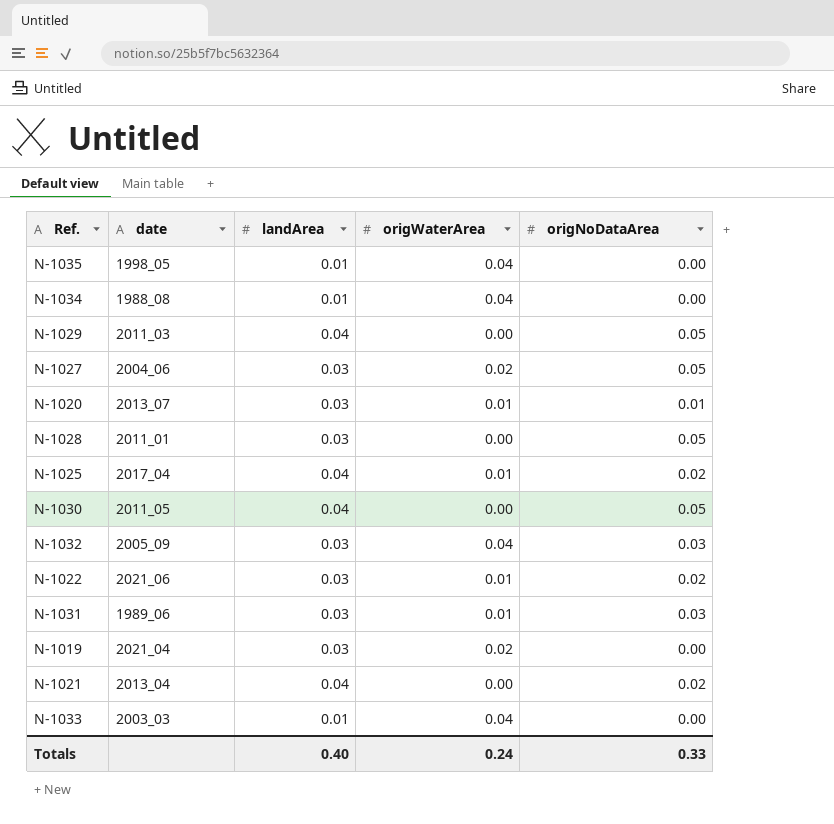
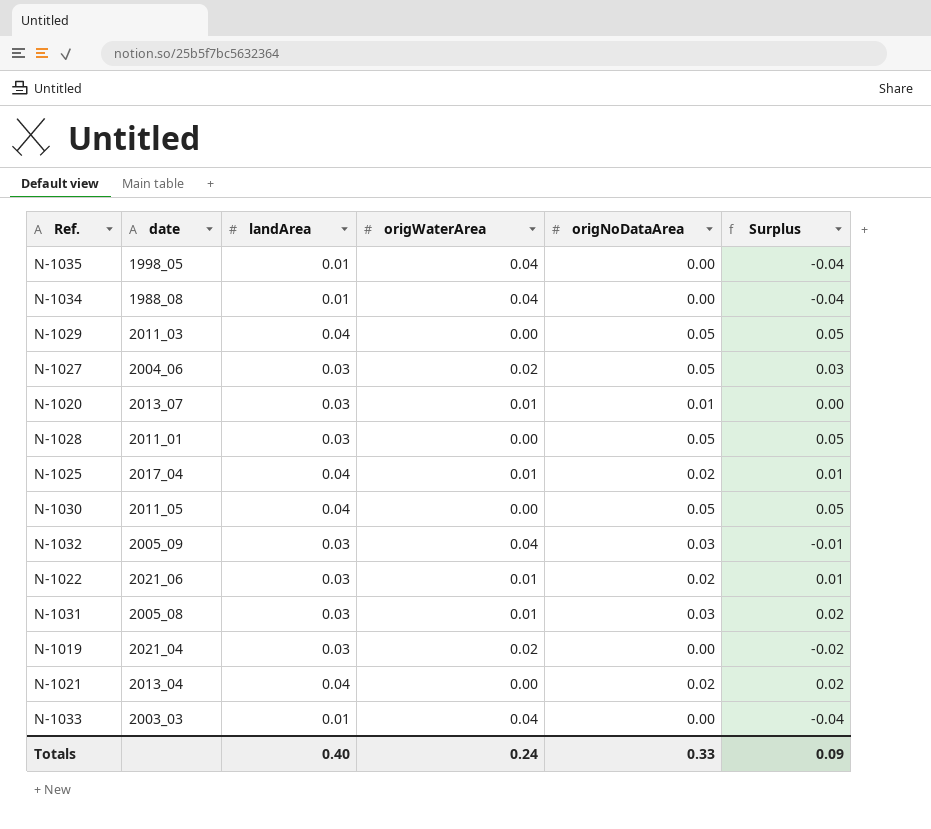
column Surplus | formula: none -> [origNoDataArea] - [origWaterArea]
N-1031 | date: 1989_06 -> 2005_08

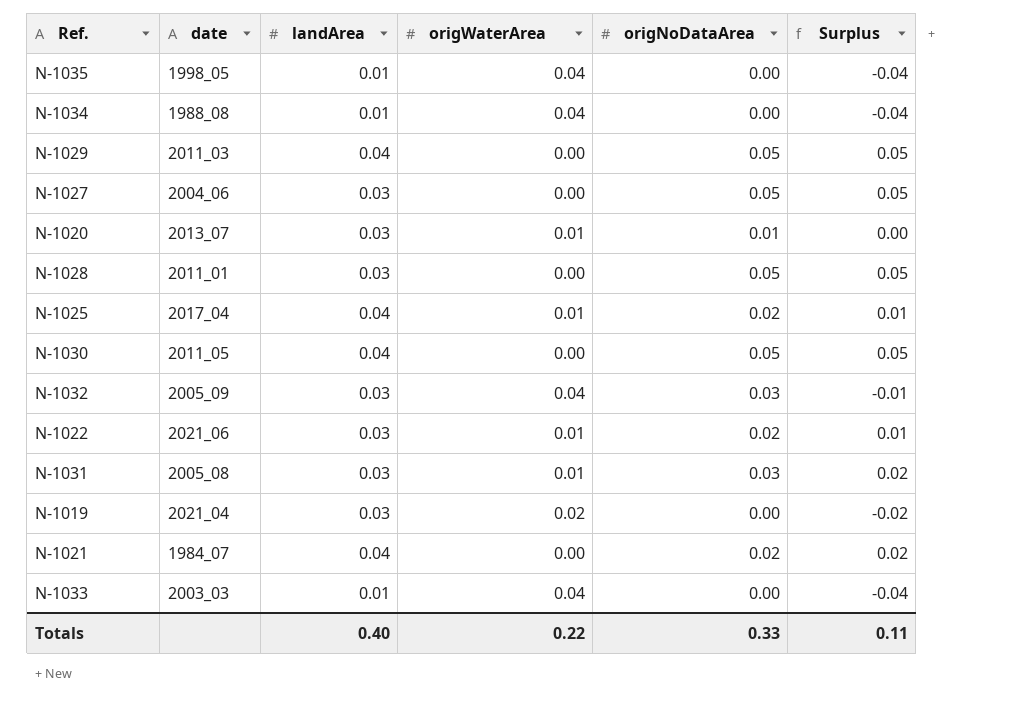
N-1027 | origWaterArea: 0.02 -> 0.00
N-1027 | Surplus: 0.03 -> 0.05
N-1021 | date: 2013_04 -> 1984_07
Totals | origWaterArea: 0.24 -> 0.22
Totals | Surplus: 0.09 -> 0.11

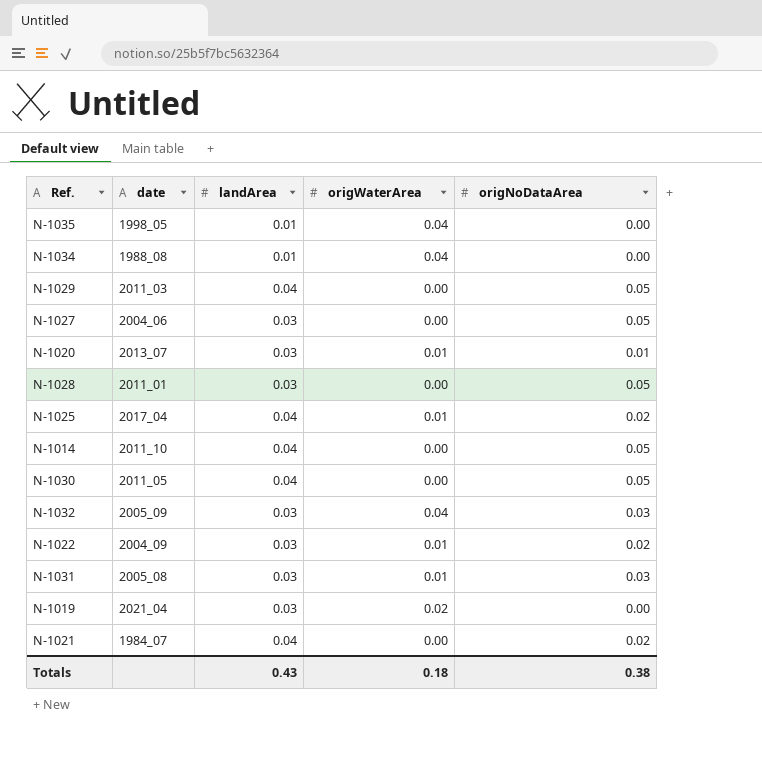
column Surplus | formula: [origNoDataArea] - [origWaterArea] -> none
row N-1033: 2003_03 | 0.01 | 0.04 | 0.00 | -0.04 -> none
row N-1014: none -> 2011_10 | 0.04 | 0.00 | 0.05
N-1022 | date: 2021_06 -> 2004_09
Totals | landArea: 0.40 -> 0.43
Totals | origWaterArea: 0.22 -> 0.18
Totals | origNoDataArea: 0.33 -> 0.38

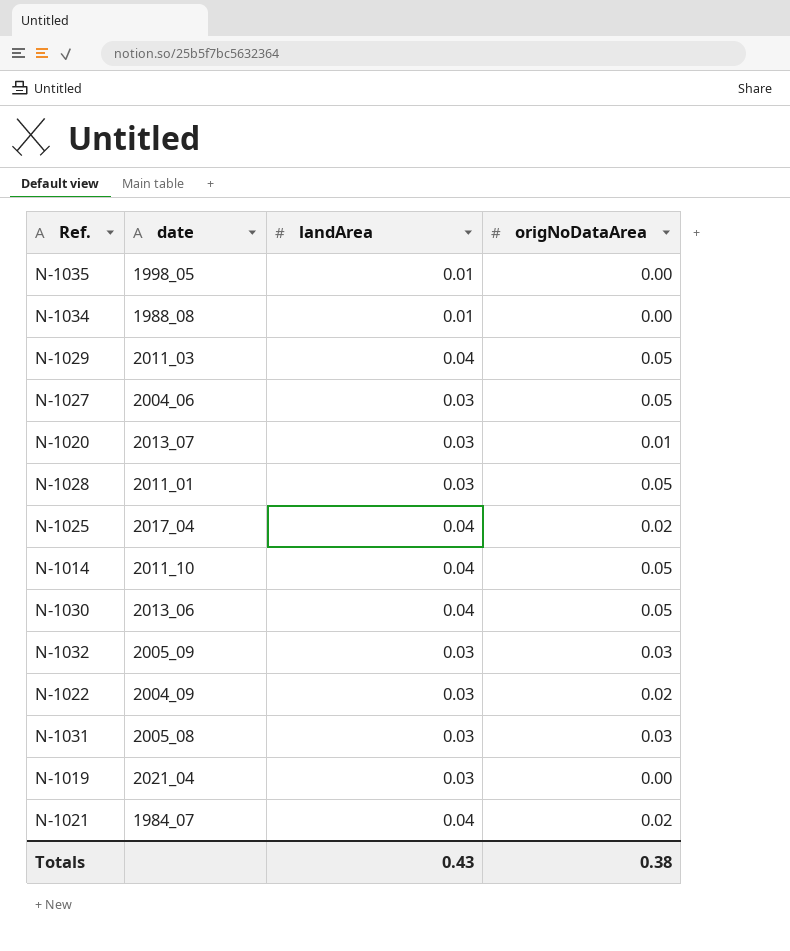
column origWaterArea | position: 4 -> none
N-1030 | date: 2011_05 -> 2013_06

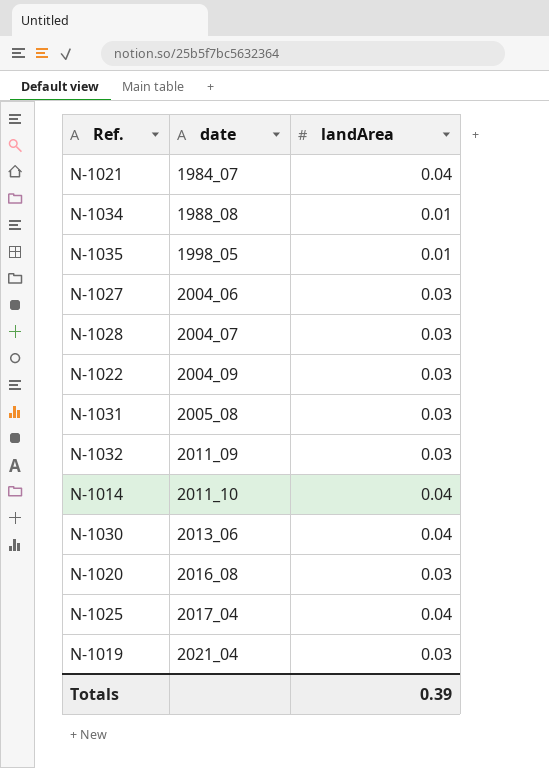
row order: none -> date ascending
column origNoDataArea | position: 4 -> none
row N-1029: 2011_03 | 0.04 | 0.05 -> none
N-1028 | date: 2011_01 -> 2004_07
N-1032 | date: 2005_09 -> 2011_09
N-1020 | date: 2013_07 -> 2016_08
Totals | landArea: 0.43 -> 0.39

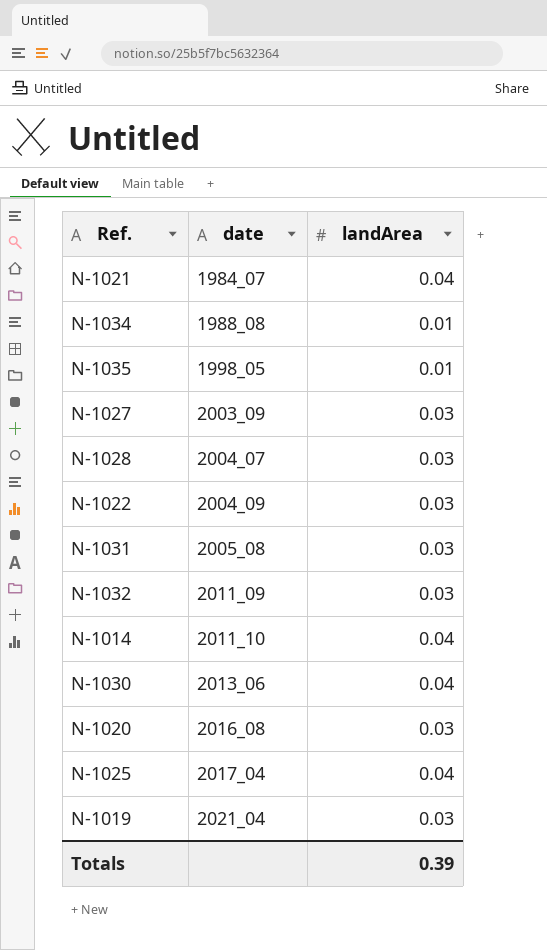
N-1027 | date: 2004_06 -> 2003_09

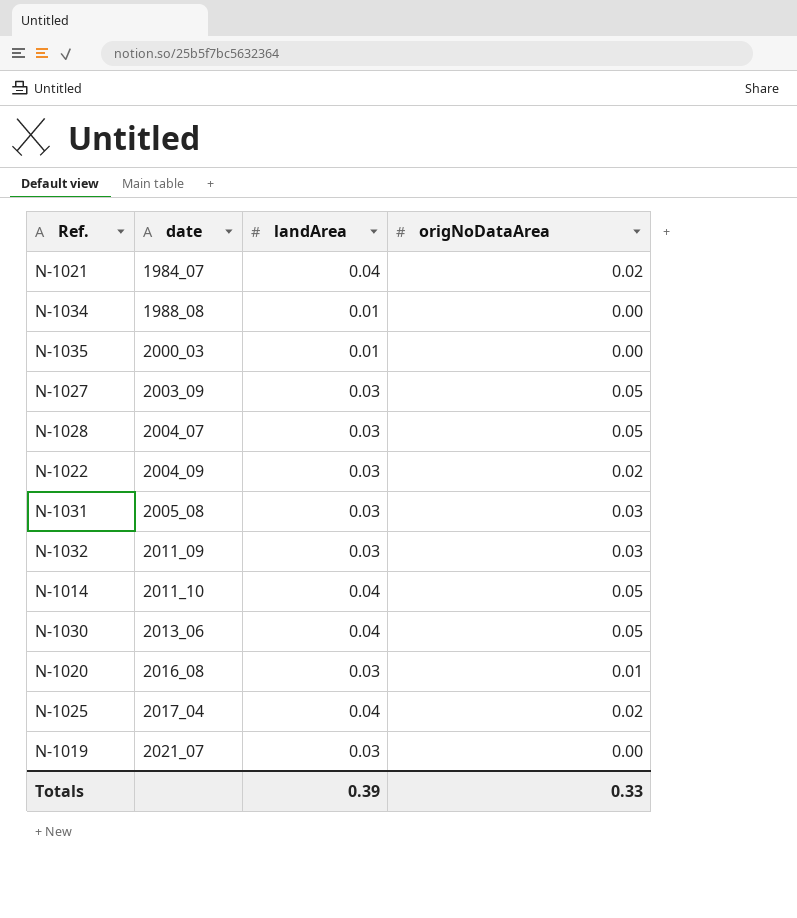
column origNoDataArea | position: none -> 4
N-1035 | date: 1998_05 -> 2000_03
N-1019 | date: 2021_04 -> 2021_07

